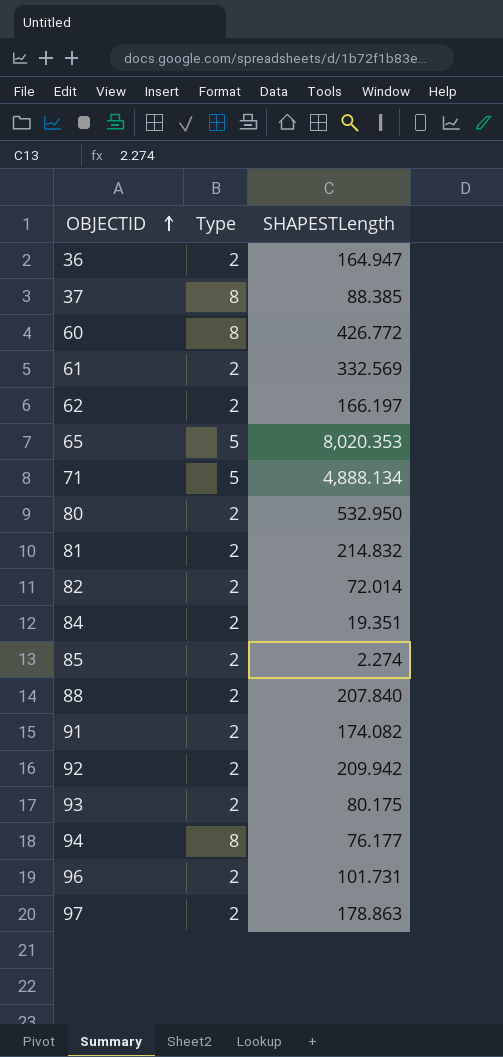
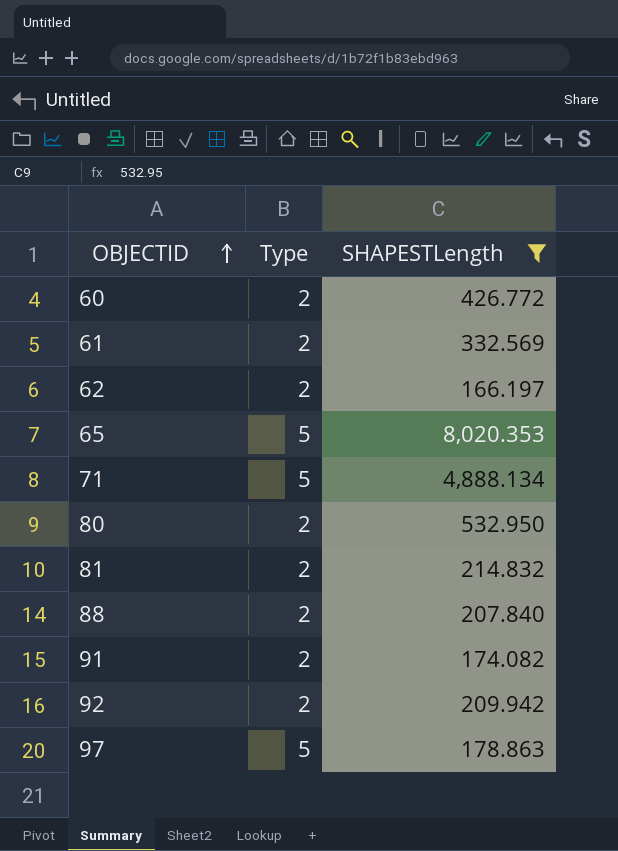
filter: none -> SHAPESTLength >= 166.197
60 | Type: 8 -> 2
97 | Type: 2 -> 5

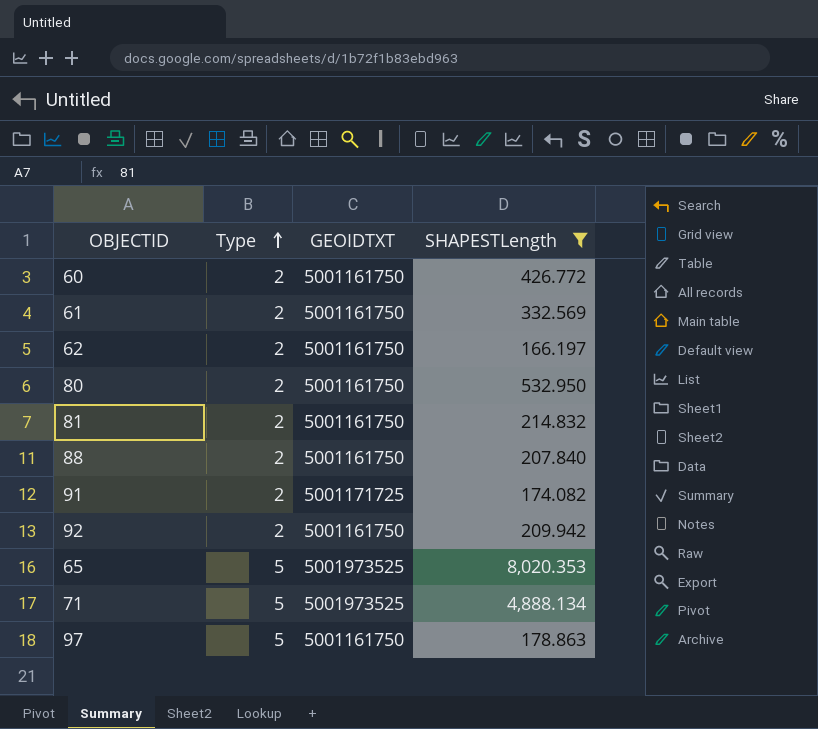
row order: OBJECTID ascending -> Type ascending
column GEOIDTXT | position: none -> 3

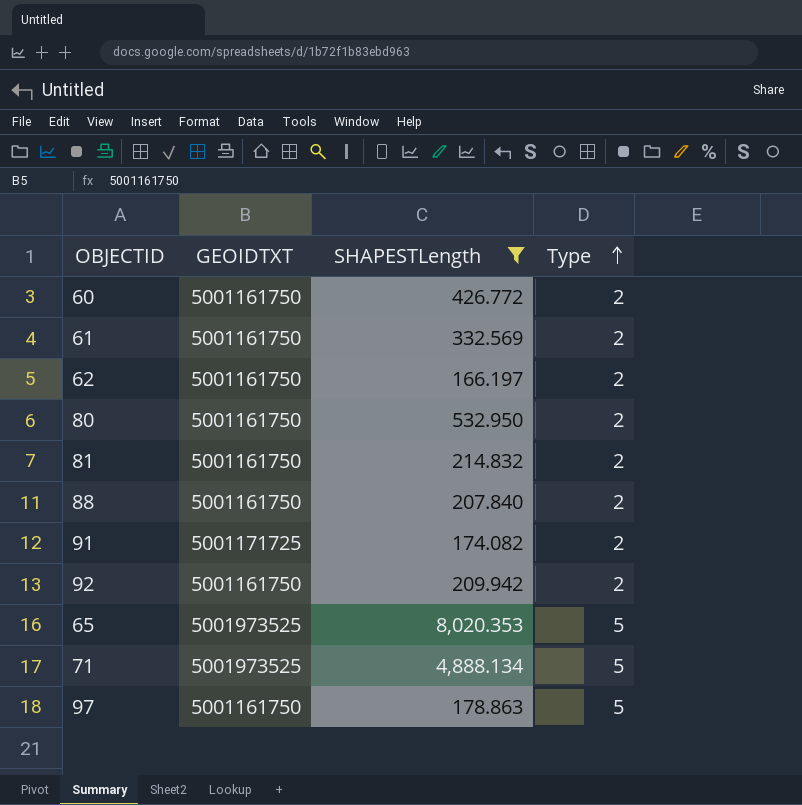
column Type | position: 2 -> 4

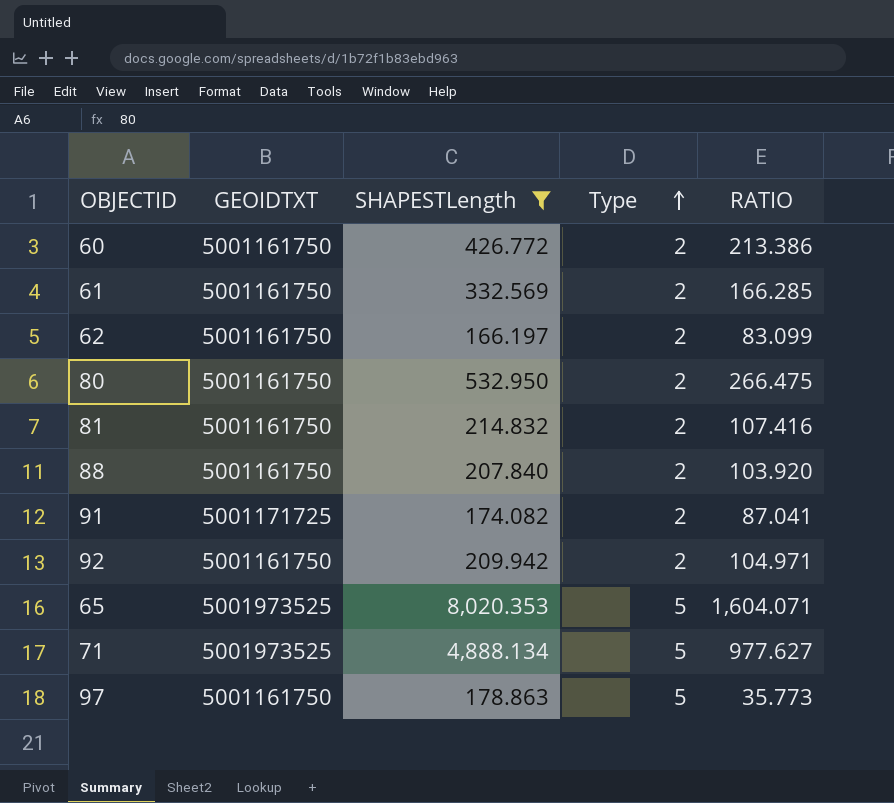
column RATIO | formula: none -> [SHAPESTLength] / [Type]

